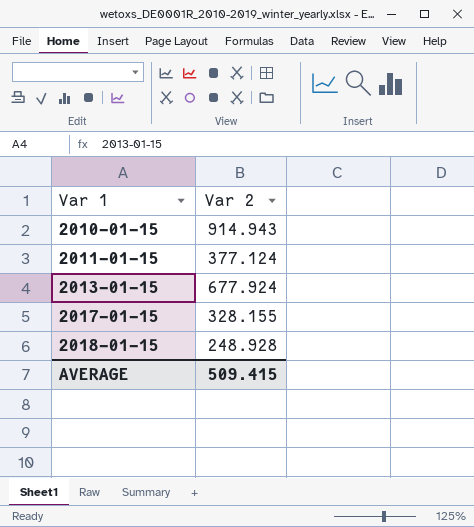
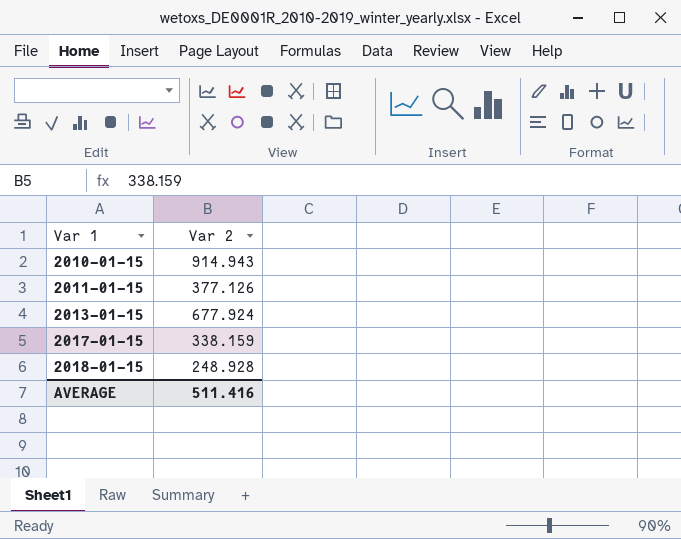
2011-01-15 | Var 2: 377.124 -> 377.126
2017-01-15 | Var 2: 328.155 -> 338.159
AVERAGE | Var 2: 509.415 -> 511.416

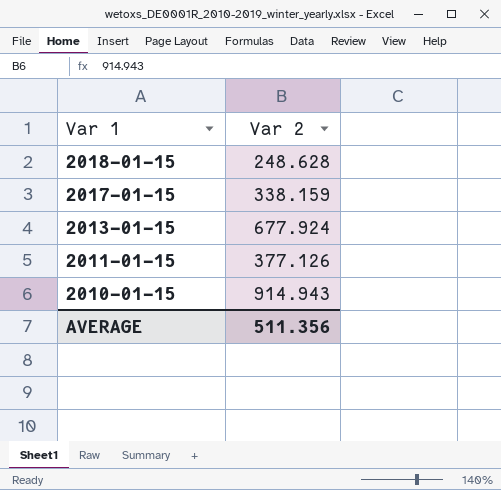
row order: Var 1 ascending -> Var 1 descending
2018-01-15 | Var 2: 248.928 -> 248.628
AVERAGE | Var 2: 511.416 -> 511.356

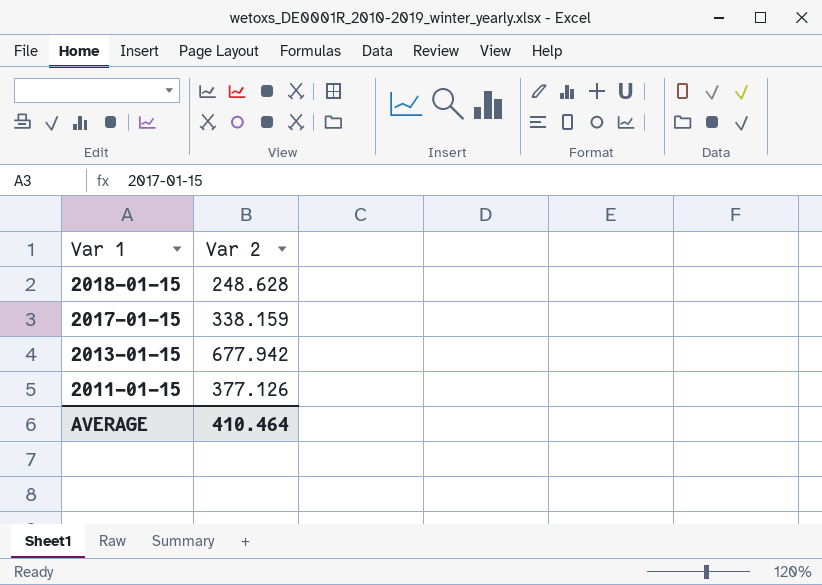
row 2010-01-15: 914.943 -> none
2013-01-15 | Var 2: 677.924 -> 677.942
AVERAGE | Var 2: 511.356 -> 410.464

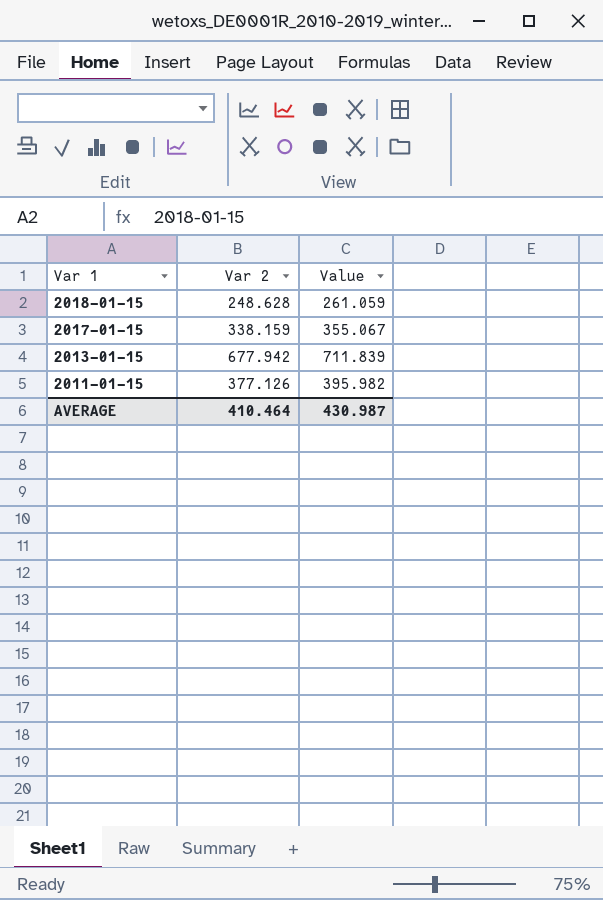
column Value | formula: none -> [Var 2] * 1.05

